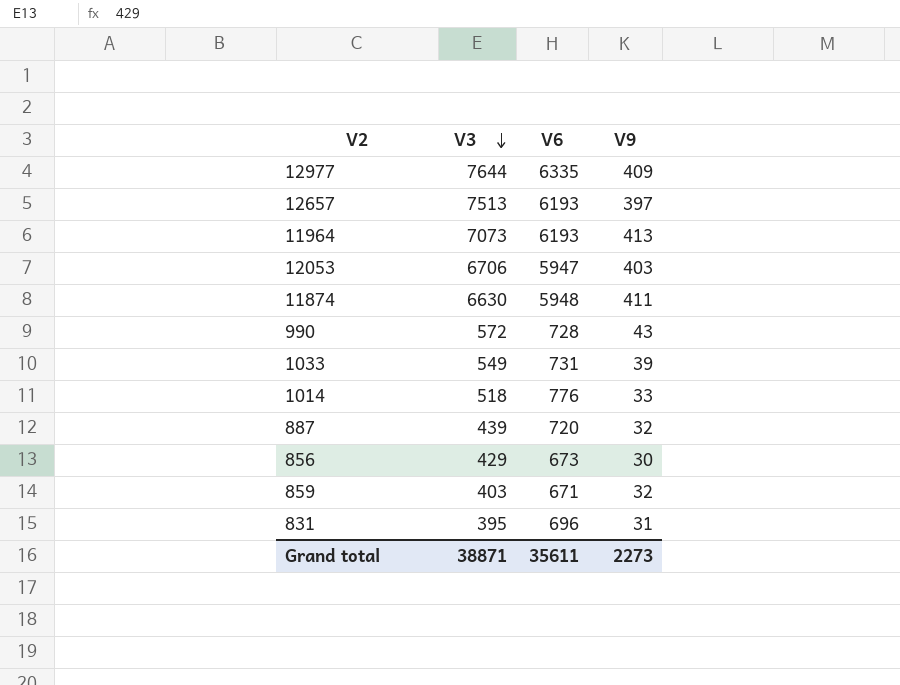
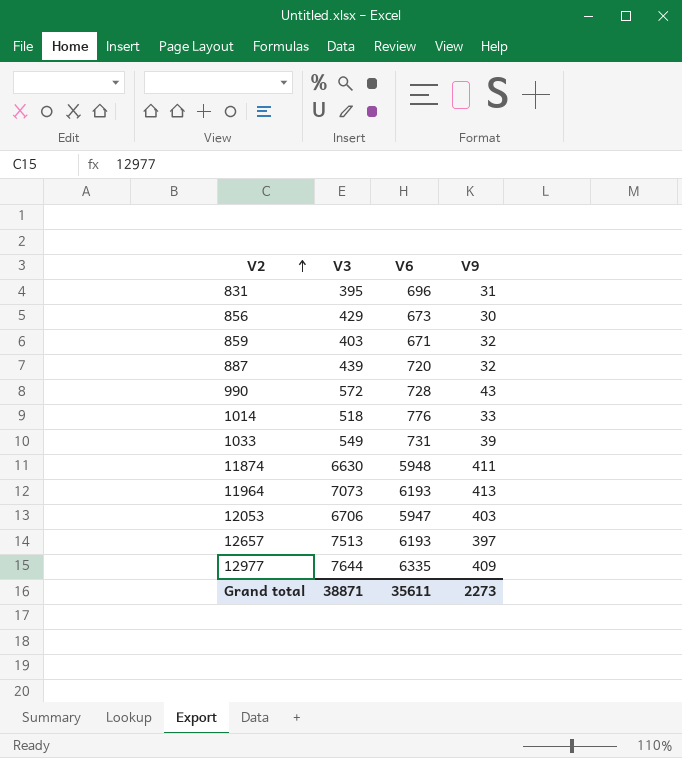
row order: V3 descending -> V2 ascending

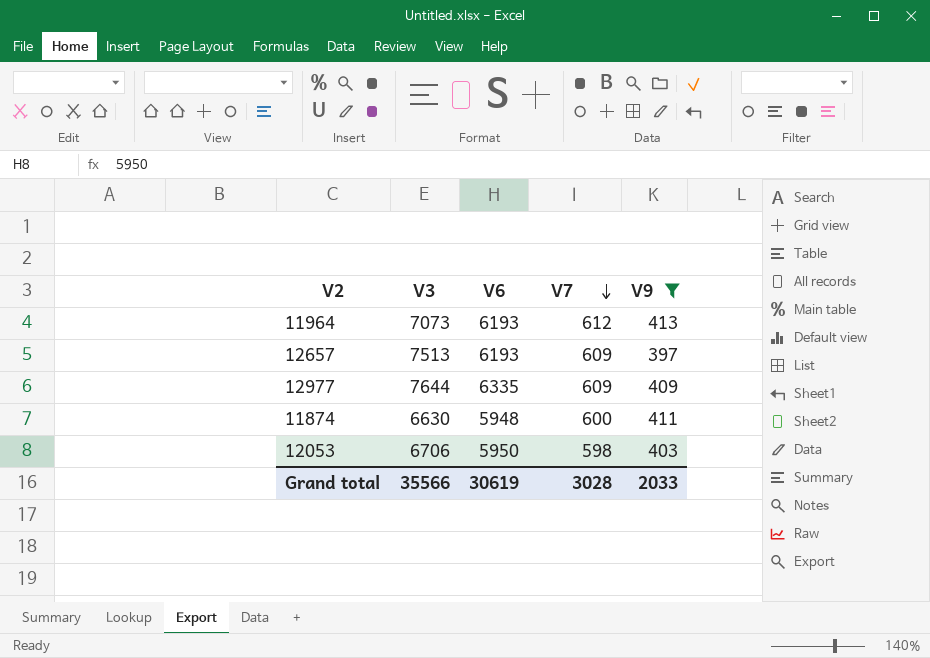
filter: none -> V9 >= 397
row order: V2 ascending -> V7 descending
column V7 | position: none -> 4
12053 | V6: 5947 -> 5950
Grand total | V3: 38871 -> 35566
Grand total | V6: 35611 -> 30619
Grand total | V9: 2273 -> 2033

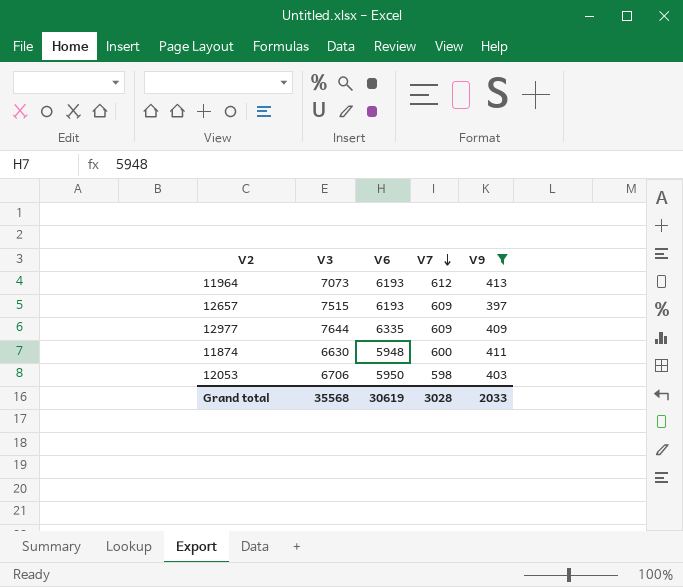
12657 | V3: 7513 -> 7515
Grand total | V3: 35566 -> 35568

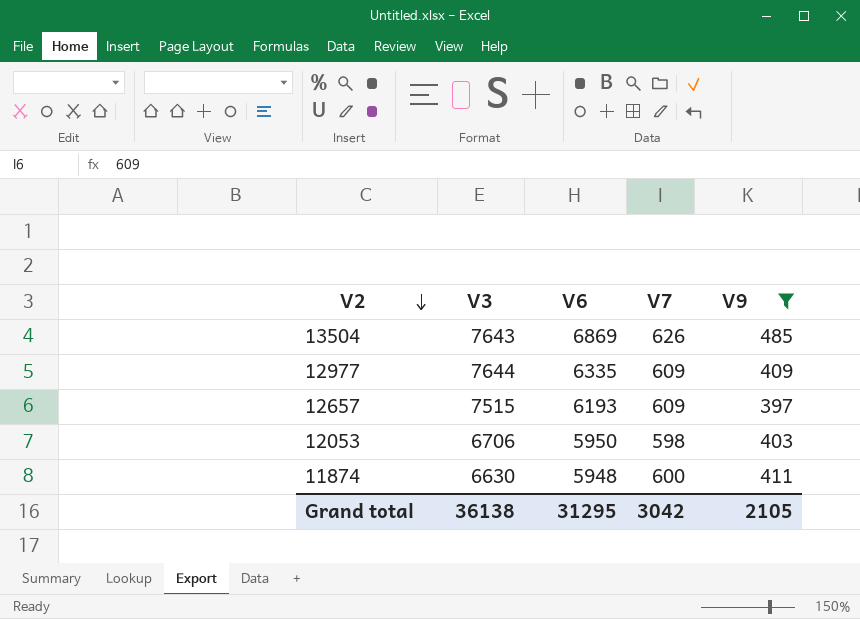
row order: V7 descending -> V2 descending
row 11964: 7073 | 6193 | 612 | 413 -> none
row 13504: none -> 7643 | 6869 | 626 | 485
Grand total | V3: 35568 -> 36138
Grand total | V6: 30619 -> 31295
Grand total | V7: 3028 -> 3042
Grand total | V9: 2033 -> 2105

